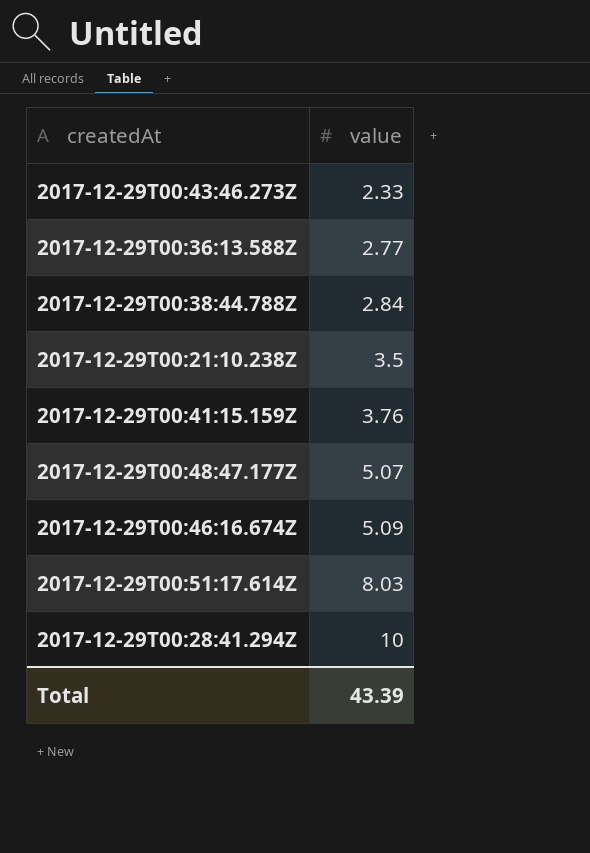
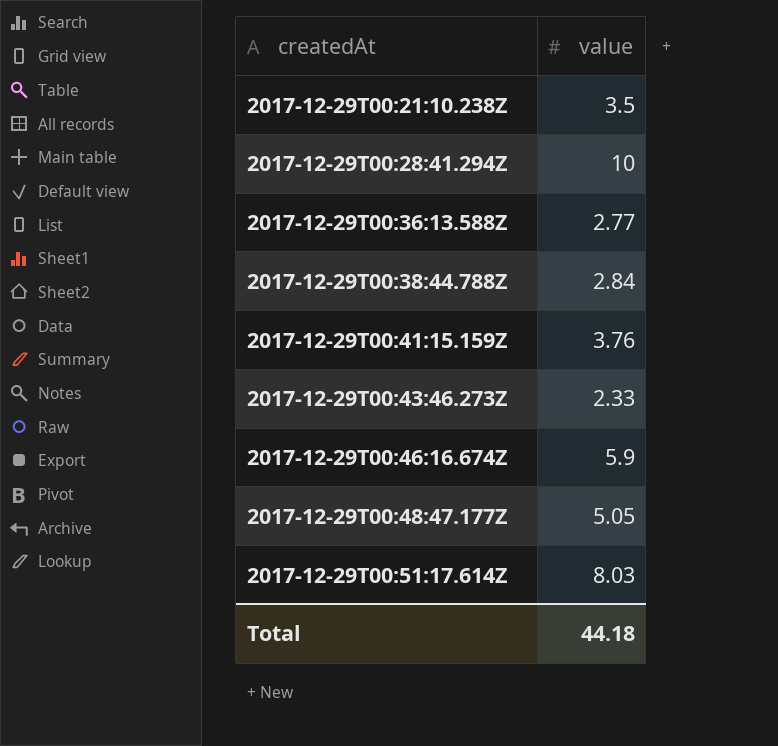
row order: value ascending -> createdAt ascending
2017-12-29T00:46:16.674Z | value: 5.09 -> 5.9
2017-12-29T00:48:47.177Z | value: 5.07 -> 5.05
Total | value: 43.39 -> 44.18

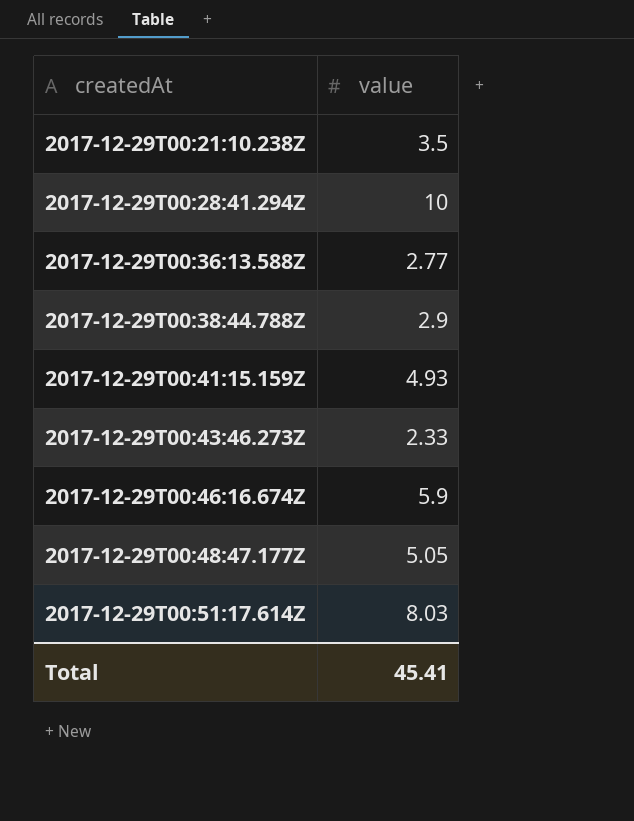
2017-12-29T00:38:44.788Z | value: 2.84 -> 2.9
2017-12-29T00:41:15.159Z | value: 3.76 -> 4.93
Total | value: 44.18 -> 45.41

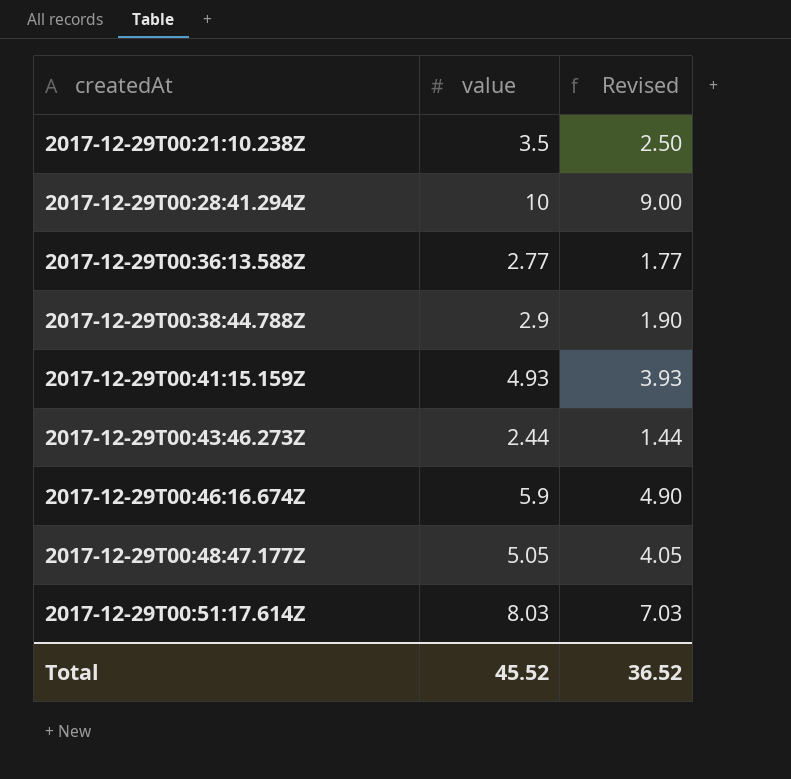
column Revised | formula: none -> [value] - 1
2017-12-29T00:43:46.273Z | value: 2.33 -> 2.44
Total | value: 45.41 -> 45.52

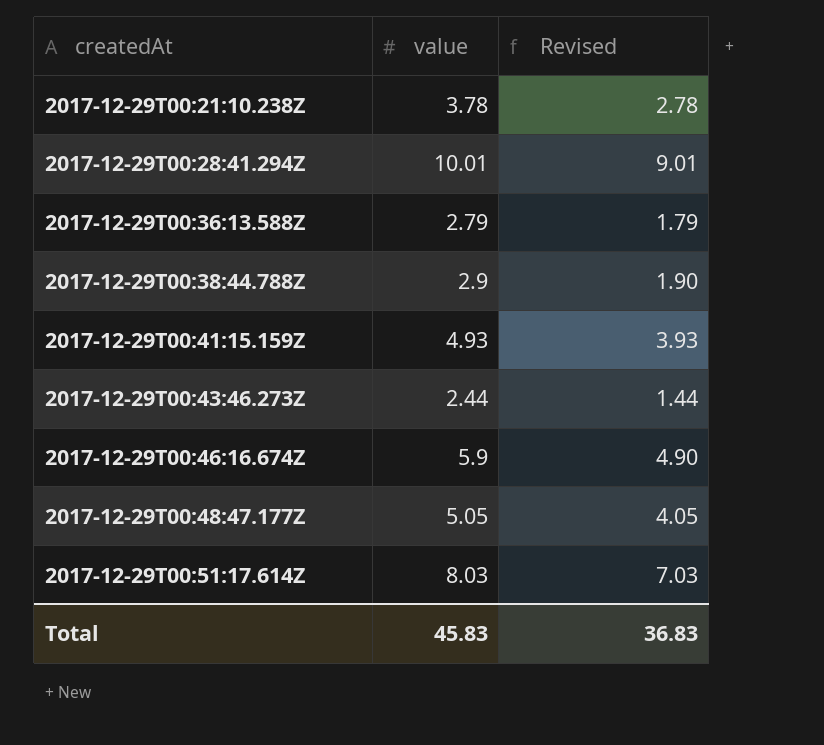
2017-12-29T00:21:10.238Z | value: 3.5 -> 3.78
2017-12-29T00:21:10.238Z | Revised: 2.50 -> 2.78
2017-12-29T00:28:41.294Z | value: 10 -> 10.01
2017-12-29T00:28:41.294Z | Revised: 9.00 -> 9.01
2017-12-29T00:36:13.588Z | value: 2.77 -> 2.79
2017-12-29T00:36:13.588Z | Revised: 1.77 -> 1.79
Total | value: 45.52 -> 45.83
Total | Revised: 36.52 -> 36.83

